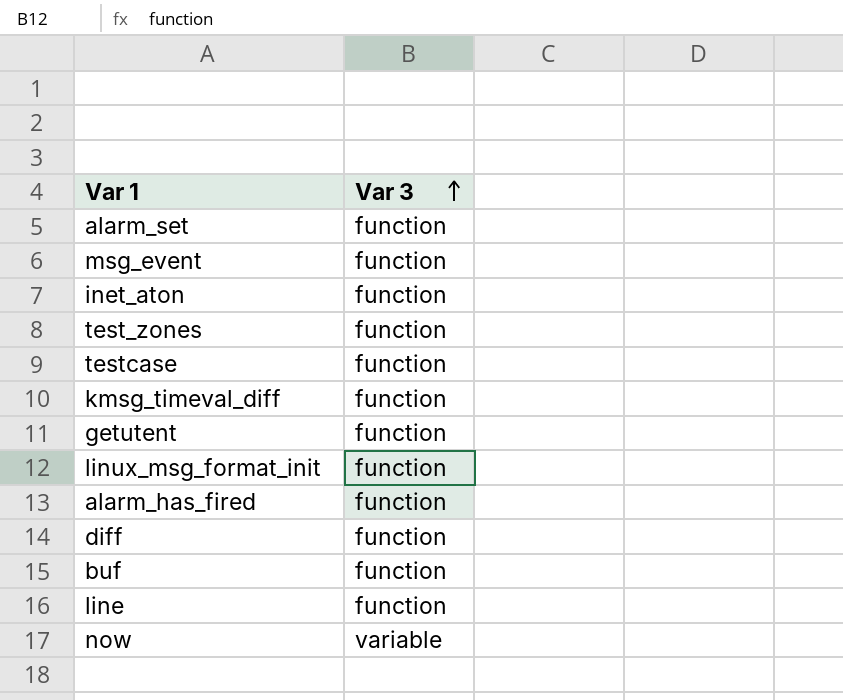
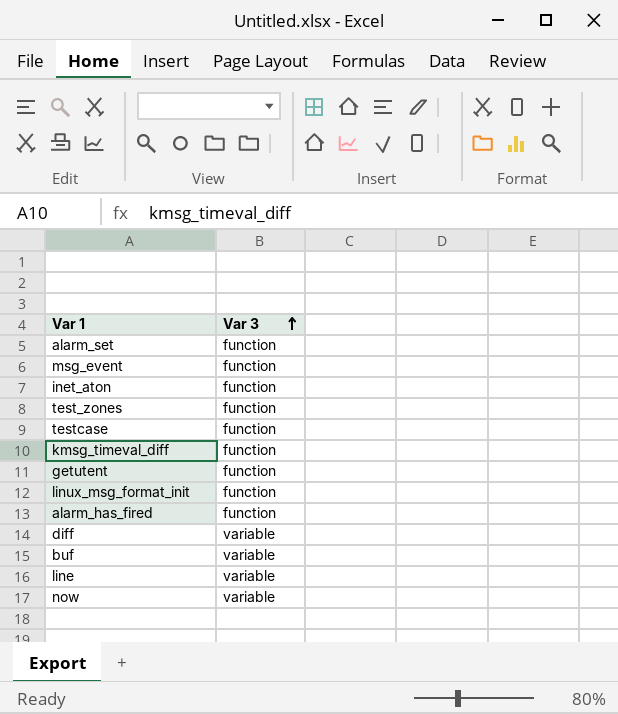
diff | Var 3: function -> variable
buf | Var 3: function -> variable
line | Var 3: function -> variable

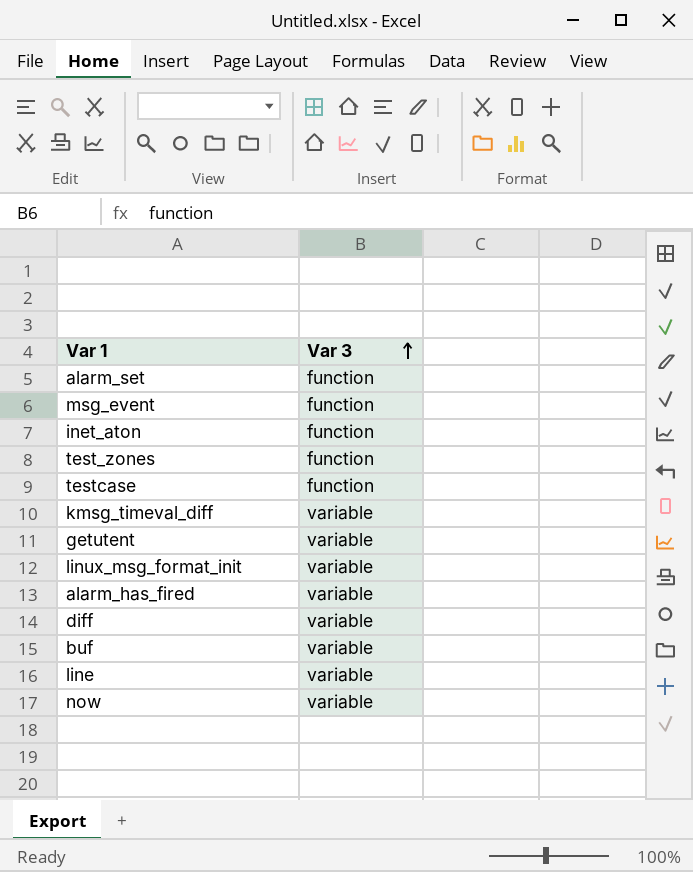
kmsg_timeval_diff | Var 3: function -> variable
getutent | Var 3: function -> variable
linux_msg_format_init | Var 3: function -> variable
alarm_has_fired | Var 3: function -> variable

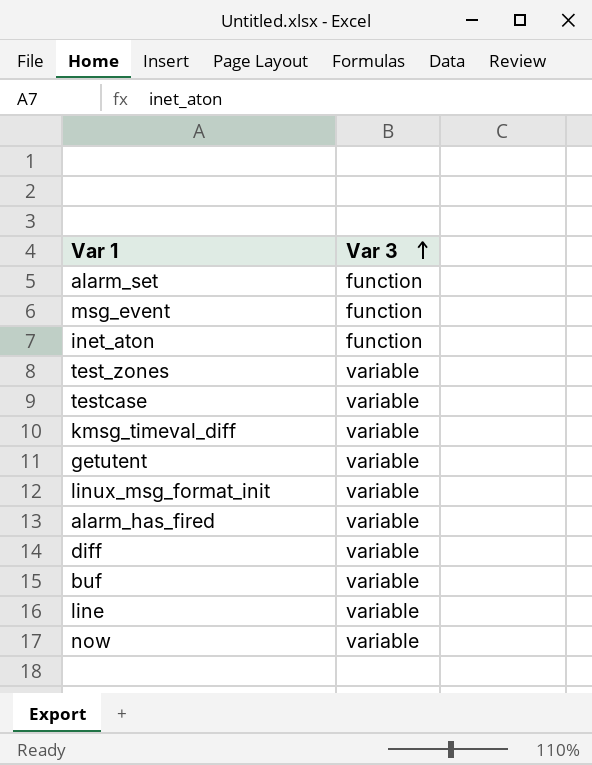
test_zones | Var 3: function -> variable
testcase | Var 3: function -> variable

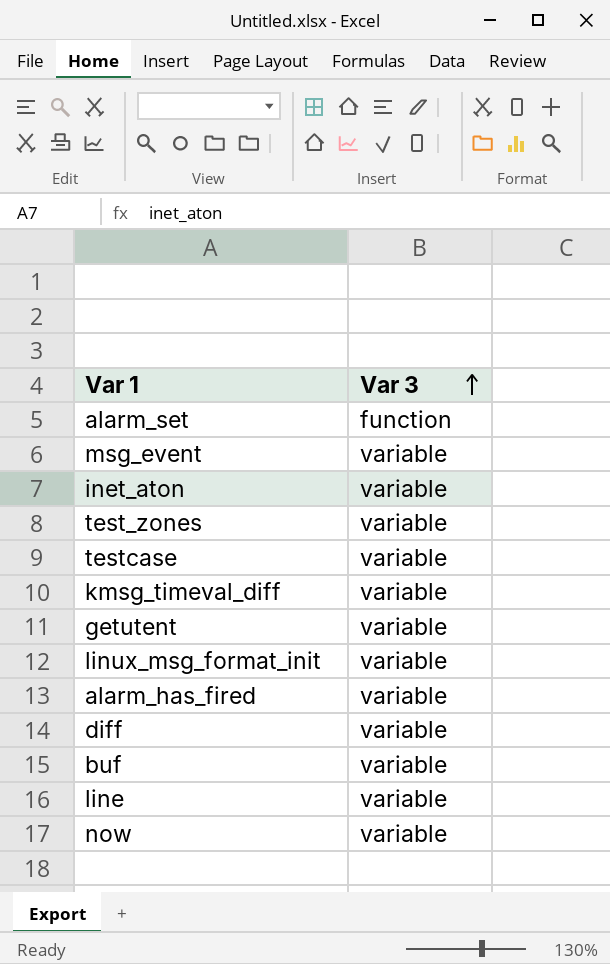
msg_event | Var 3: function -> variable
inet_aton | Var 3: function -> variable

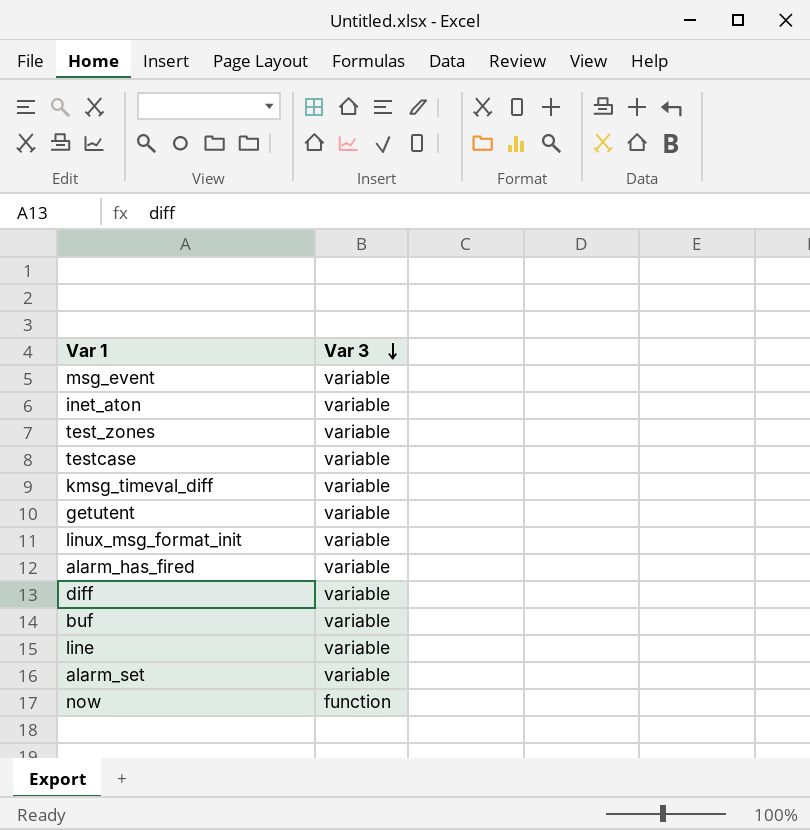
row order: Var 3 ascending -> Var 3 descending
alarm_set | Var 3: function -> variable
now | Var 3: variable -> function

